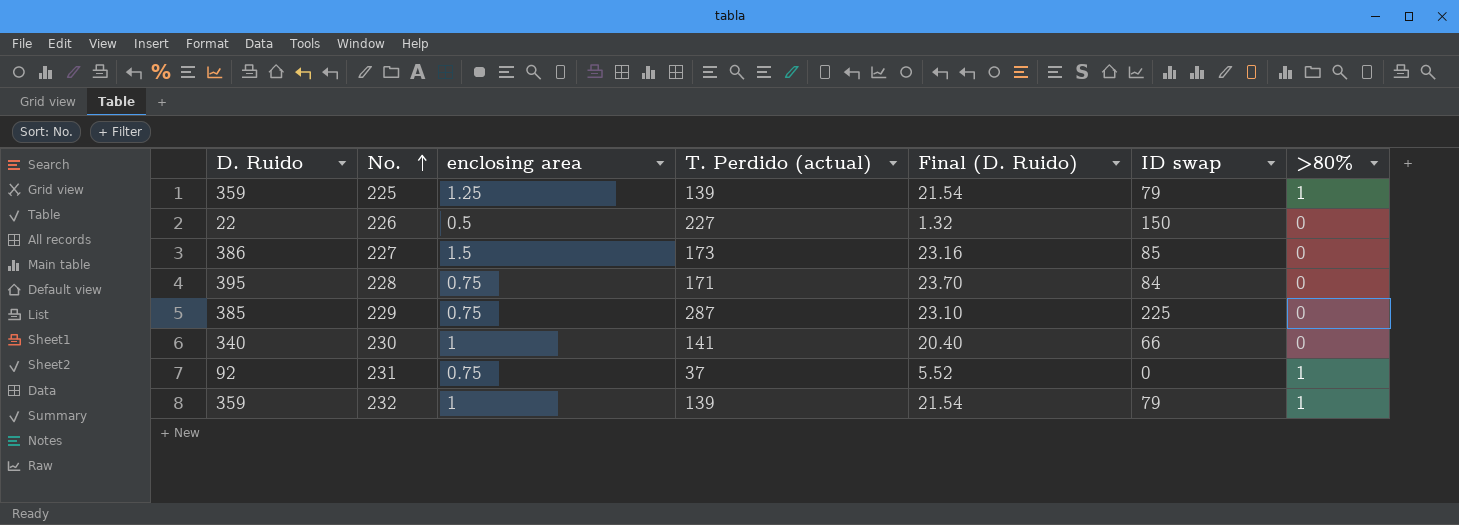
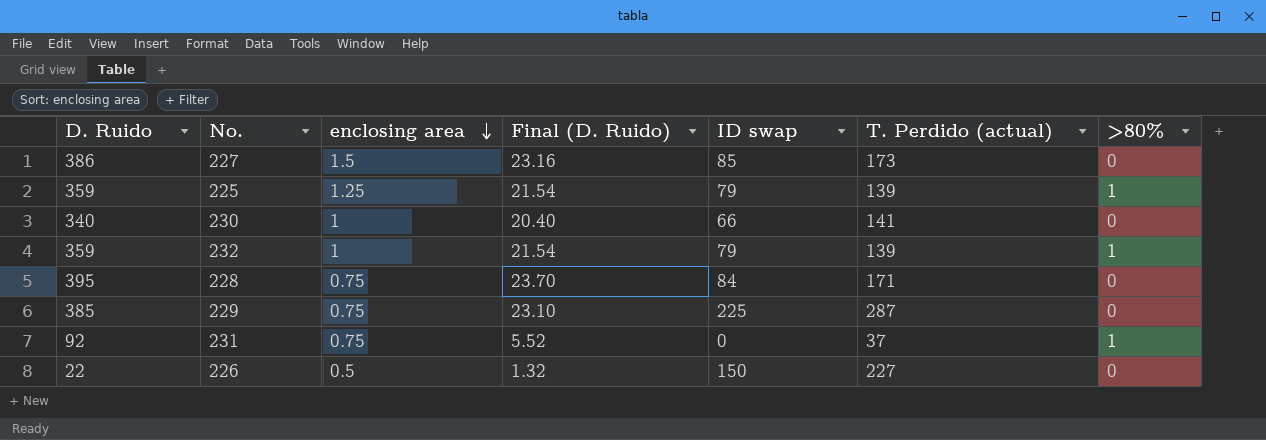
row order: No. ascending -> enclosing area descending
column T. Perdido (actual) | position: 4 -> 6

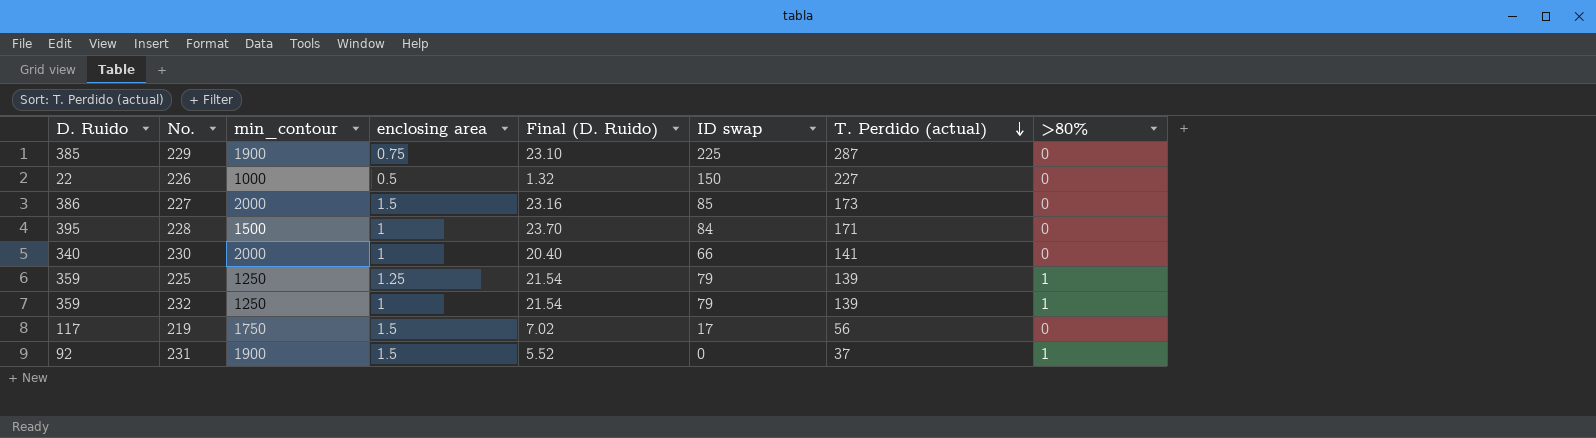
row order: enclosing area descending -> T. Perdido (actual) descending
column min_contour | position: none -> 3
228 | enclosing area: 0.75 -> 1
row 219: none -> 117 | 1750 | 1.5 | 7.02 | 17 | 56 | 0
231 | enclosing area: 0.75 -> 1.5

